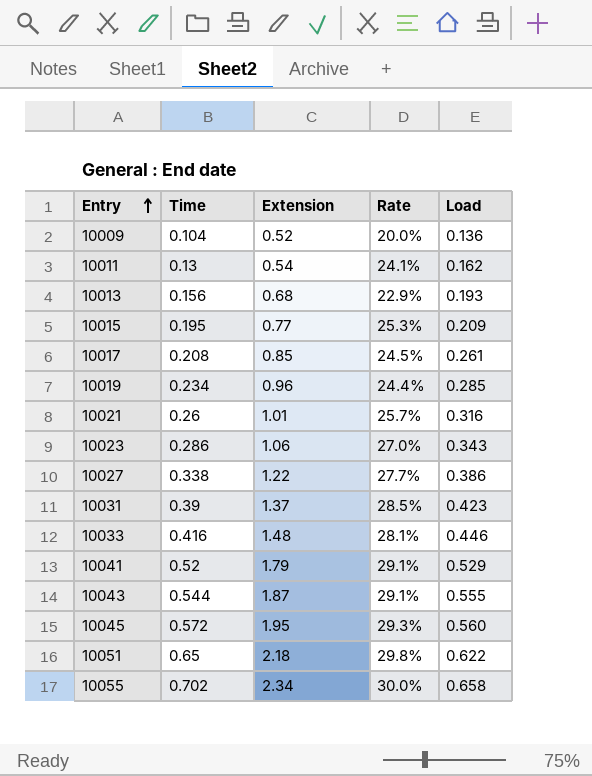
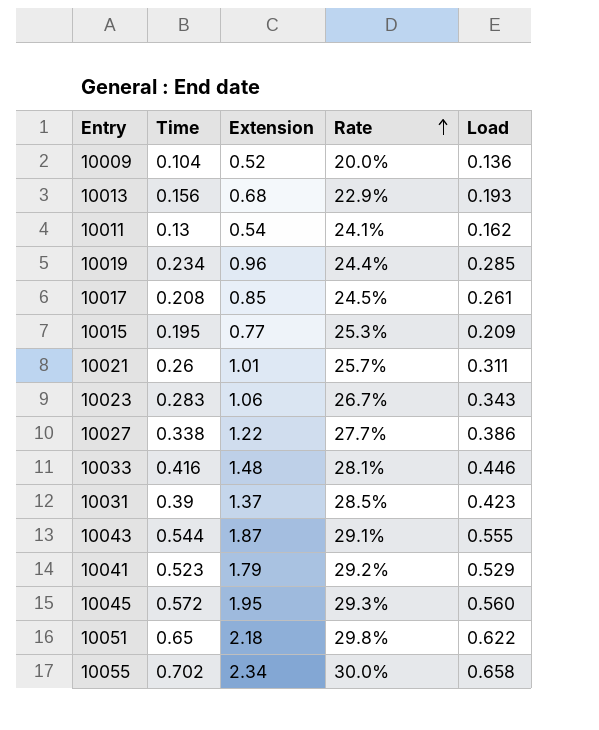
row order: Entry ascending -> Rate ascending
10021 | Load: 0.316 -> 0.311
10023 | Time: 0.286 -> 0.283
10023 | Rate: 27.0% -> 26.7%
10041 | Time: 0.52 -> 0.523
10041 | Rate: 29.1% -> 29.2%

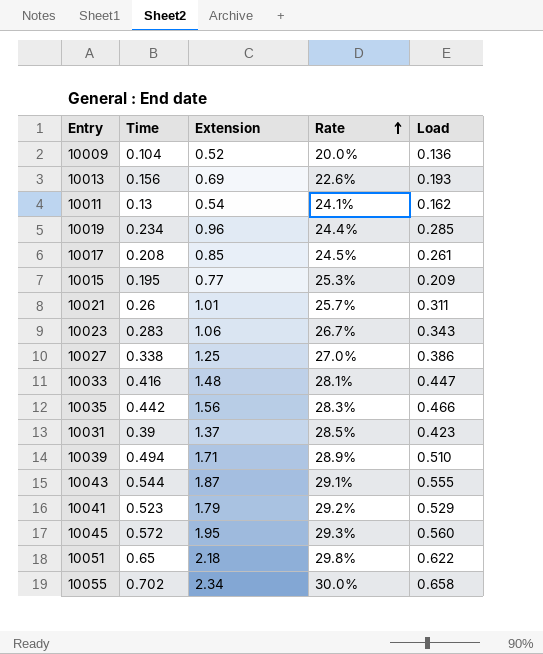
10013 | Extension: 0.68 -> 0.69
10013 | Rate: 22.9% -> 22.6%
10027 | Extension: 1.22 -> 1.25
10027 | Rate: 27.7% -> 27.0%
10033 | Load: 0.446 -> 0.447
row 10035: none -> 0.442 | 1.56 | 28.3% | 0.466
row 10039: none -> 0.494 | 1.71 | 28.9% | 0.510

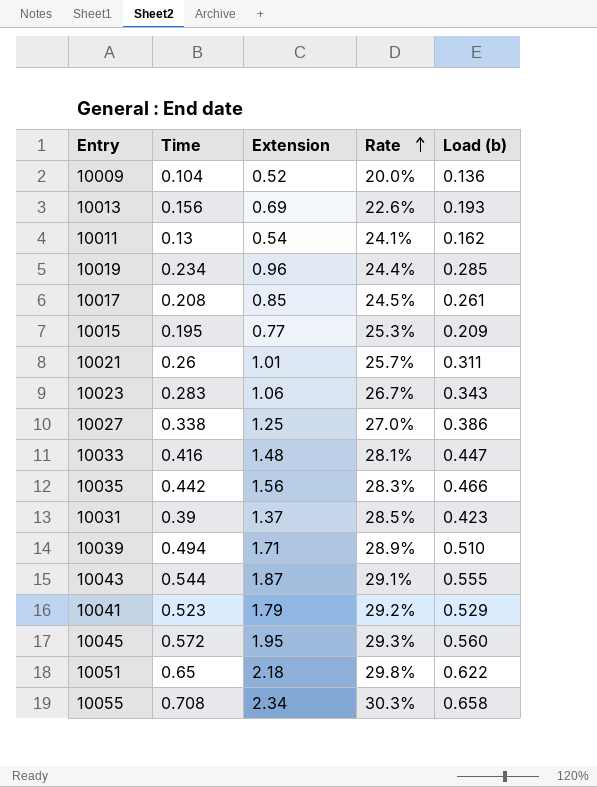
column name: Load -> Load (b)
10055 | Time: 0.702 -> 0.708
10055 | Rate: 30.0% -> 30.3%

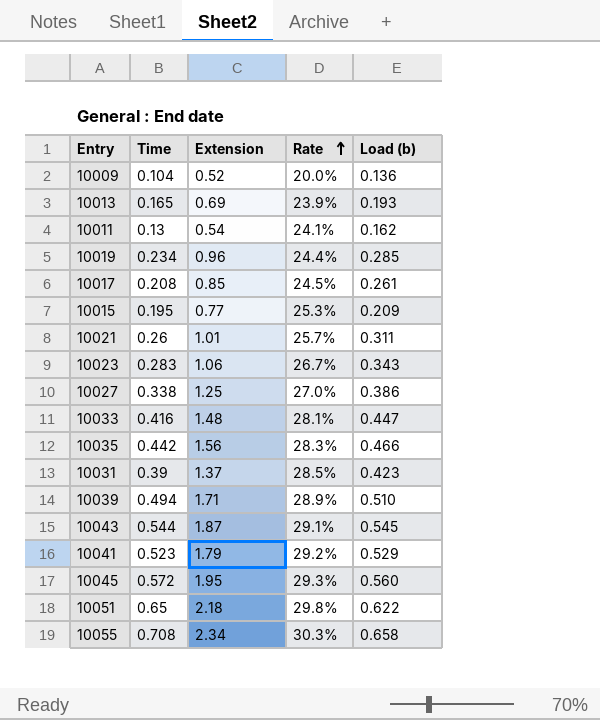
10013 | Time: 0.156 -> 0.165
10013 | Rate: 22.6% -> 23.9%
10043 | Load (b): 0.555 -> 0.545

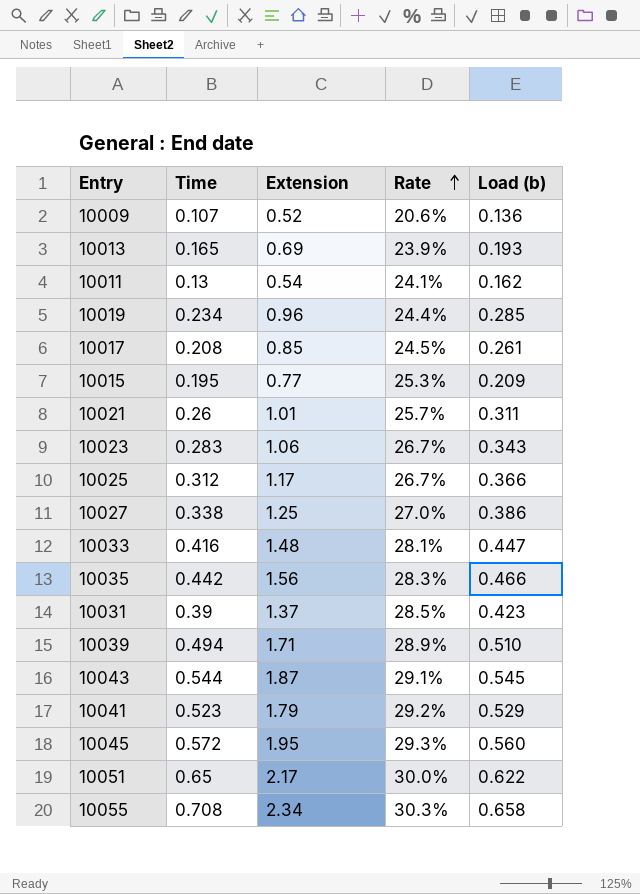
10009 | Time: 0.104 -> 0.107
10009 | Rate: 20.0% -> 20.6%
row 10025: none -> 0.312 | 1.17 | 26.7% | 0.366
10051 | Extension: 2.18 -> 2.17
10051 | Rate: 29.8% -> 30.0%

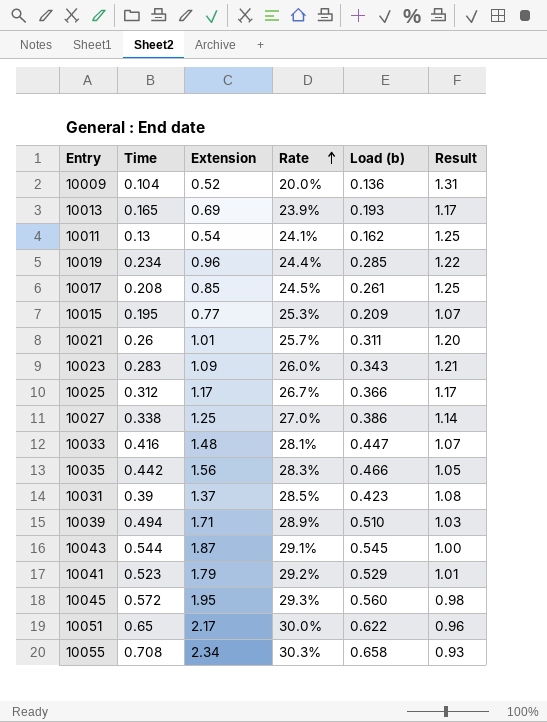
column Result | formula: none -> [Load (b)] / [Time]
10009 | Time: 0.107 -> 0.104
10009 | Rate: 20.6% -> 20.0%
10023 | Extension: 1.06 -> 1.09
10023 | Rate: 26.7% -> 26.0%

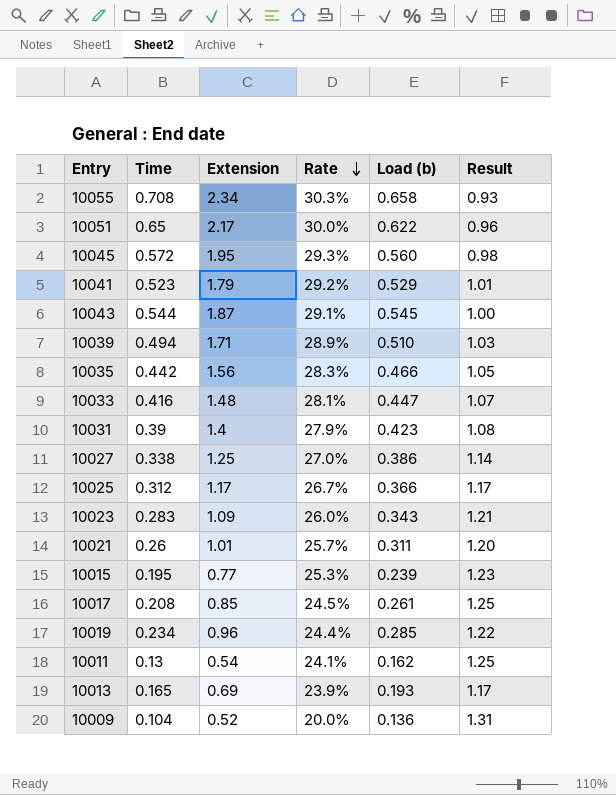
row order: Rate ascending -> Rate descending
10031 | Extension: 1.37 -> 1.4
10031 | Rate: 28.5% -> 27.9%
10015 | Load (b): 0.209 -> 0.239
10015 | Result: 1.07 -> 1.23

